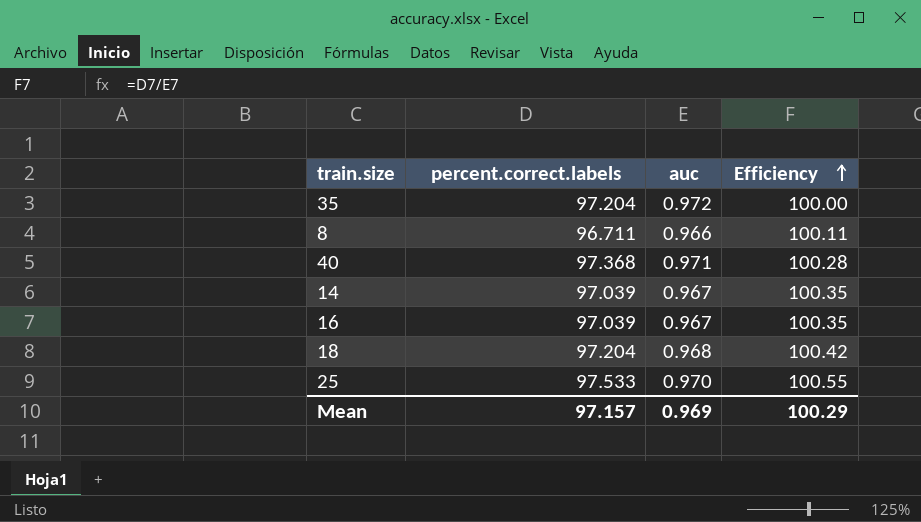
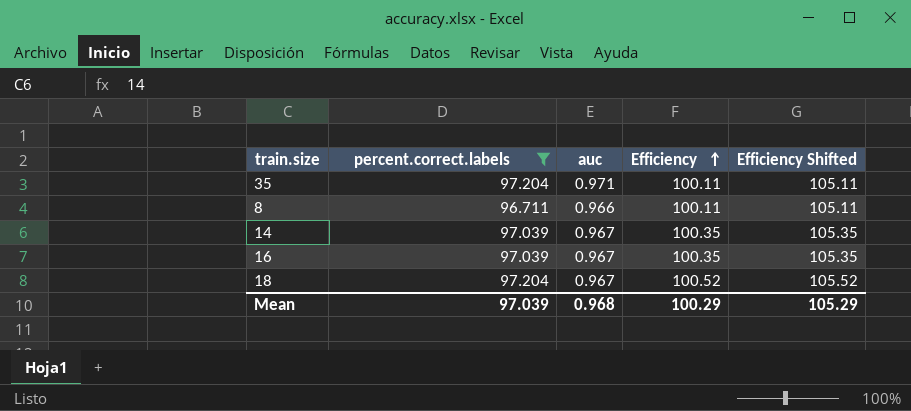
filter: none -> percent.correct.labels <= 97.204
column Efficiency Shifted | formula: none -> [Efficiency] + 5
35 | auc: 0.972 -> 0.971
35 | Efficiency: 100.00 -> 100.11
18 | auc: 0.968 -> 0.967
18 | Efficiency: 100.42 -> 100.52
Mean | percent.correct.labels: 97.157 -> 97.039
Mean | auc: 0.969 -> 0.968

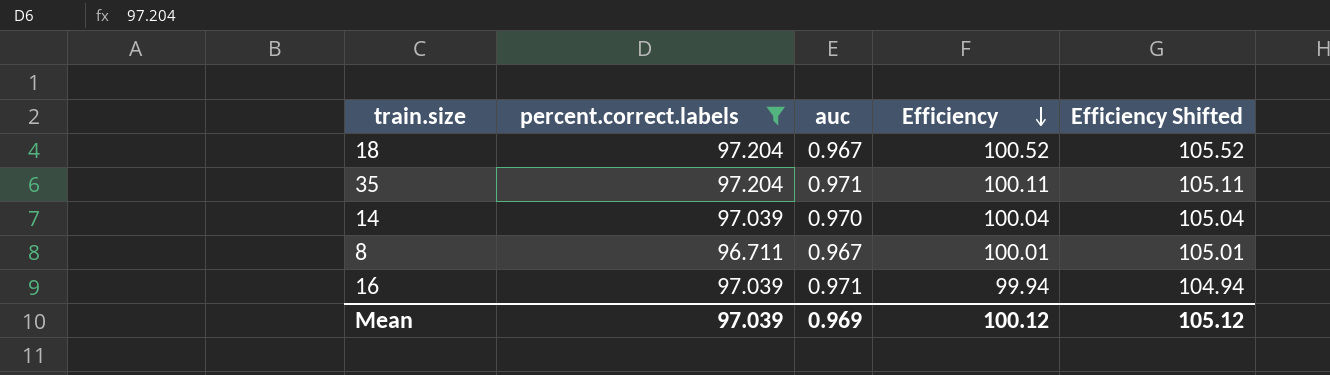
row order: Efficiency ascending -> Efficiency descending
14 | auc: 0.967 -> 0.970
14 | Efficiency: 100.35 -> 100.04
14 | Efficiency Shifted: 105.35 -> 105.04
8 | auc: 0.966 -> 0.967
8 | Efficiency: 100.11 -> 100.01
8 | Efficiency Shifted: 105.11 -> 105.01
16 | auc: 0.967 -> 0.971
16 | Efficiency: 100.35 -> 99.94
16 | Efficiency Shifted: 105.35 -> 104.94
Mean | auc: 0.968 -> 0.969
Mean | Efficiency: 100.29 -> 100.12
Mean | Efficiency Shifted: 105.29 -> 105.12

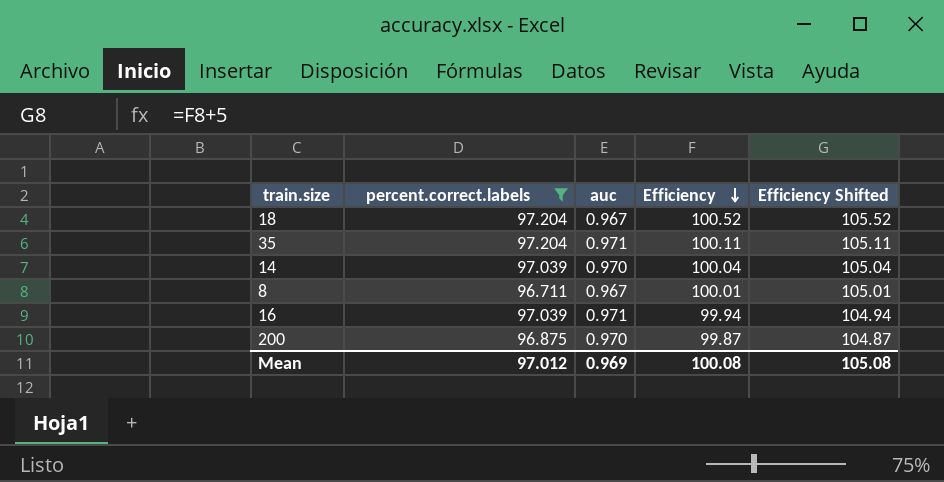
row 200: none -> 96.875 | 0.970 | 99.87 | 104.87
Mean | percent.correct.labels: 97.039 -> 97.012
Mean | Efficiency: 100.12 -> 100.08
Mean | Efficiency Shifted: 105.12 -> 105.08

